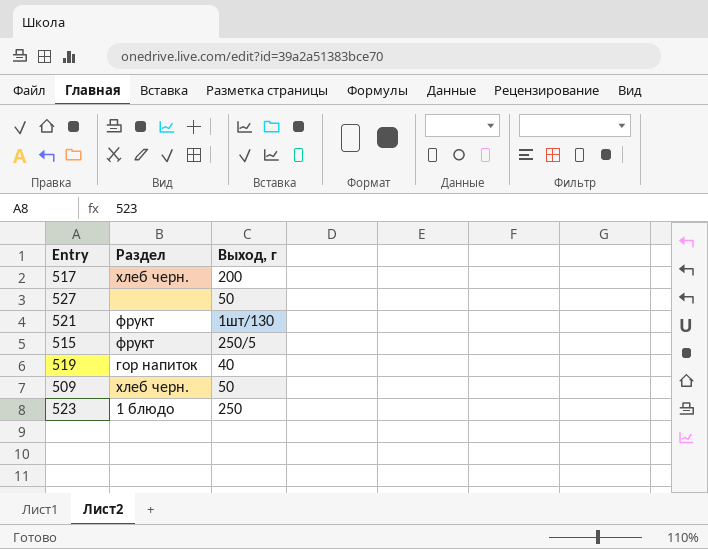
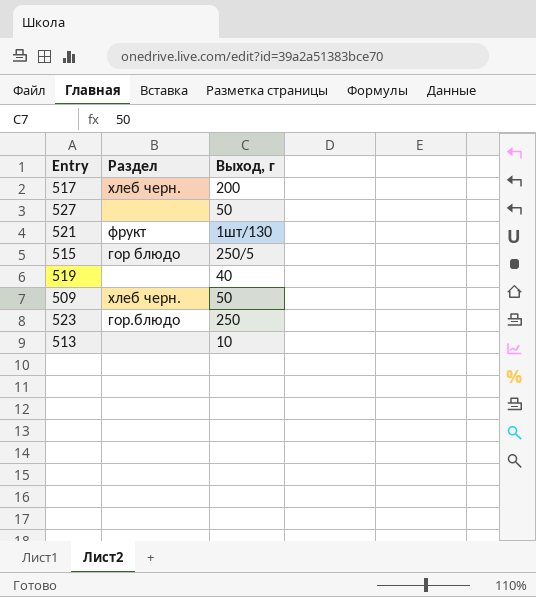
515 | Раздел: фрукт -> гор блюдо
519 | Раздел: гор напиток -> none
523 | Раздел: 1 блюдо -> гор.блюдо
row 513: none -> none | 10

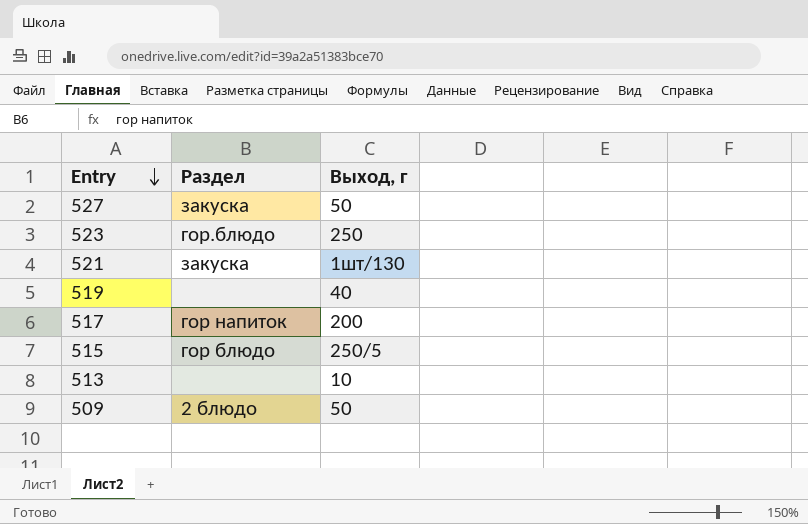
row order: none -> Entry descending
527 | Раздел: none -> закуска
521 | Раздел: фрукт -> закуска
517 | Раздел: хлеб черн. -> гор напиток
509 | Раздел: хлеб черн. -> 2 блюдо

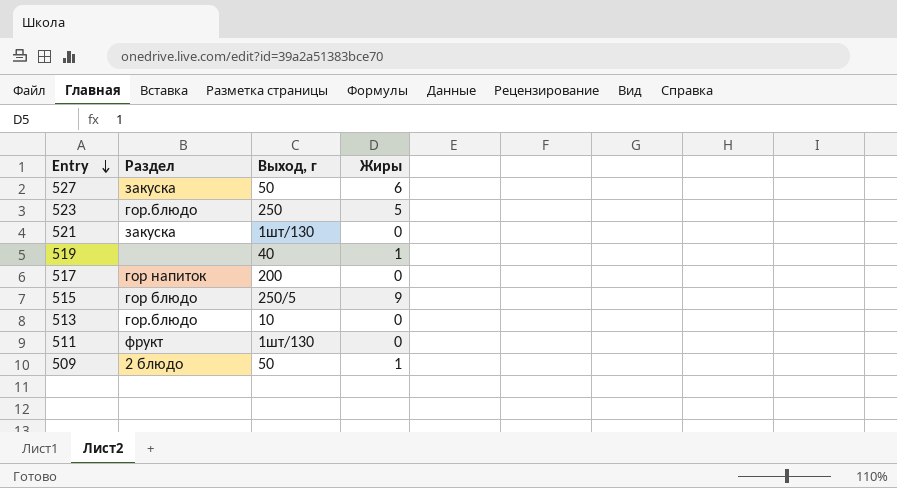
column Жиры | position: none -> 4
513 | Раздел: none -> гор.блюдо
row 511: none -> фрукт | 1шт/130 | 0

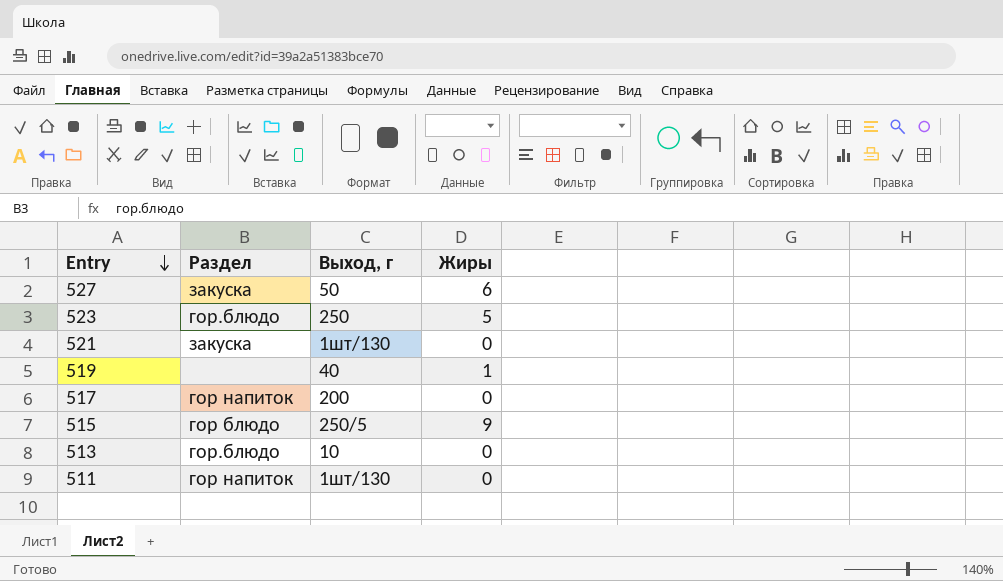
row 509: 2 блюдо | 50 | 1 -> none
511 | Раздел: фрукт -> гор напиток

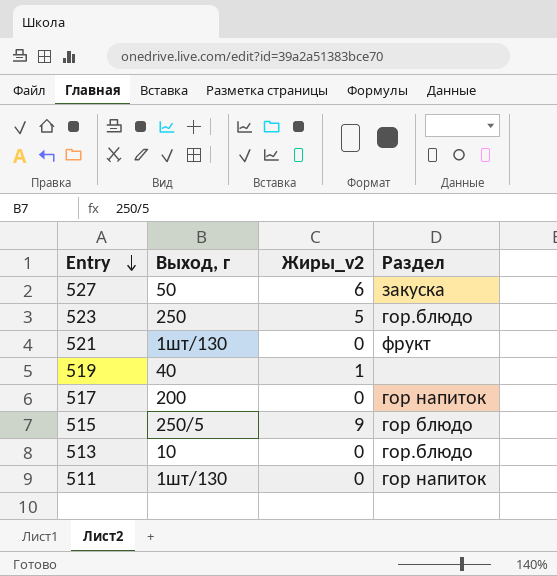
column name: Жиры -> Жиры_v2
column Раздел | position: 2 -> 4
521 | Раздел: закуска -> фрукт

